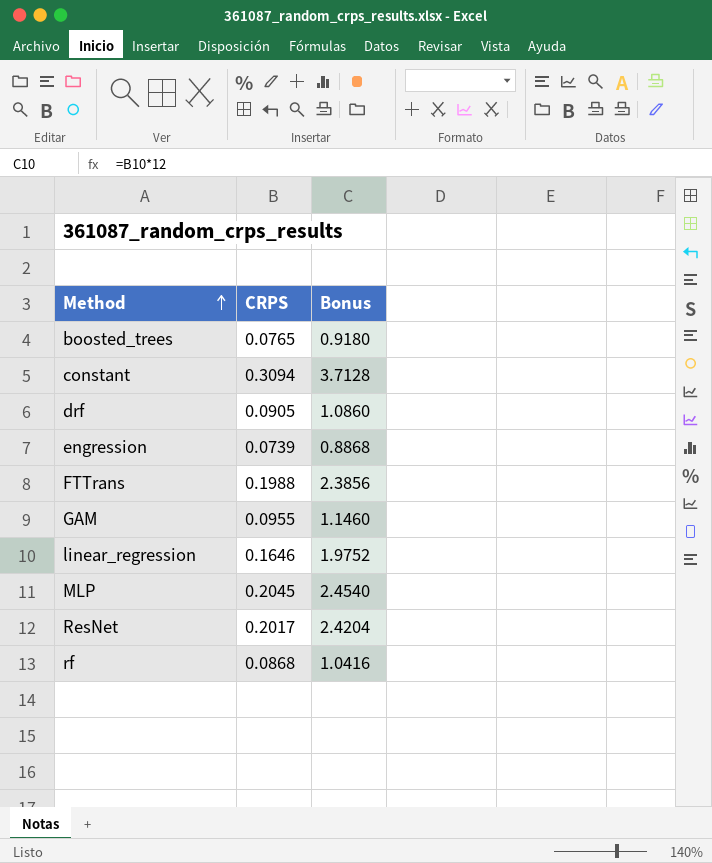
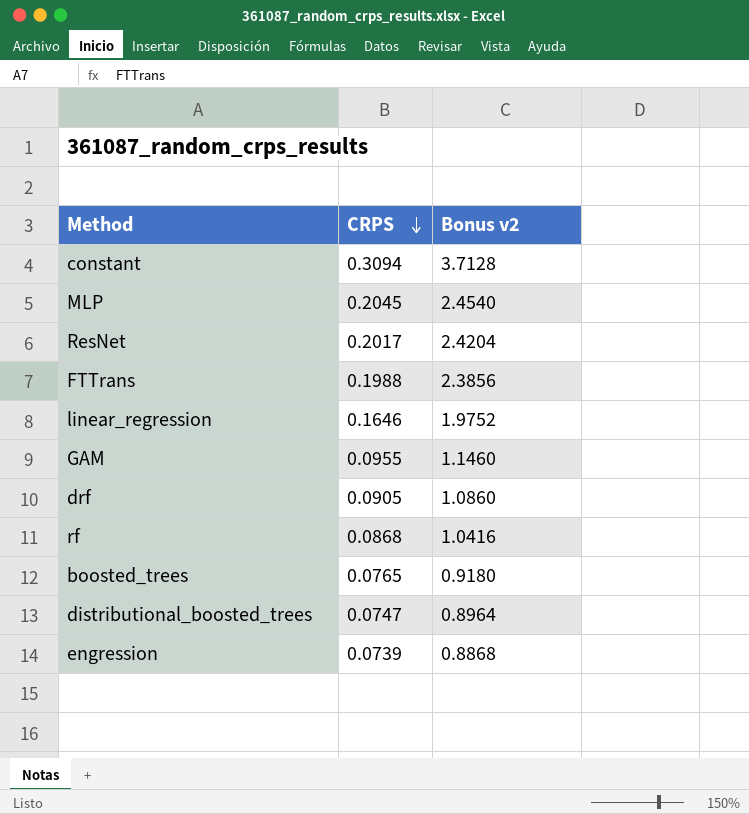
row order: Method ascending -> CRPS descending
column name: Bonus -> Bonus v2
row distributional_boosted_trees: none -> 0.0747 | 0.8964

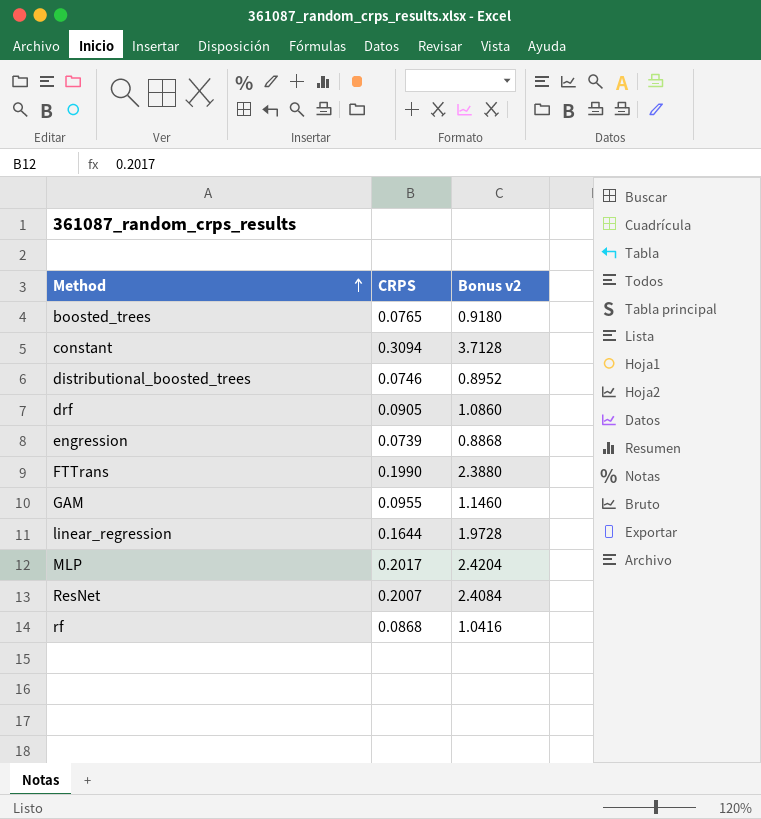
row order: CRPS descending -> Method ascending
distributional_boosted_trees | CRPS: 0.0747 -> 0.0746
distributional_boosted_trees | Bonus v2: 0.8964 -> 0.8952
FTTrans | CRPS: 0.1988 -> 0.1990
FTTrans | Bonus v2: 2.3856 -> 2.3880
linear_regression | CRPS: 0.1646 -> 0.1644
linear_regression | Bonus v2: 1.9752 -> 1.9728
MLP | CRPS: 0.2045 -> 0.2017
MLP | Bonus v2: 2.4540 -> 2.4204
ResNet | CRPS: 0.2017 -> 0.2007
ResNet | Bonus v2: 2.4204 -> 2.4084

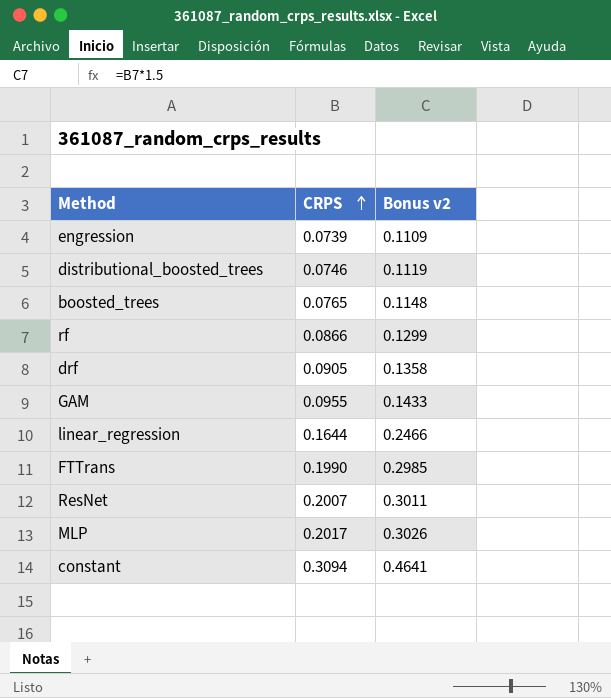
row order: Method ascending -> CRPS ascending
column Bonus v2 | formula: [CRPS] * 12 -> [CRPS] * 1.5
rf | CRPS: 0.0868 -> 0.0866

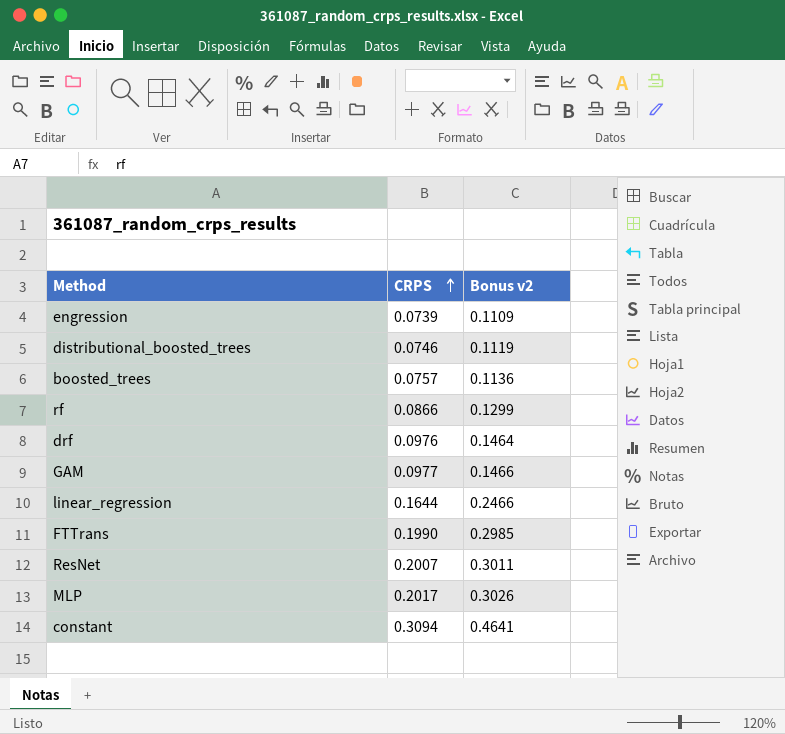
boosted_trees | CRPS: 0.0765 -> 0.0757
boosted_trees | Bonus v2: 0.1148 -> 0.1136
drf | CRPS: 0.0905 -> 0.0976
drf | Bonus v2: 0.1358 -> 0.1464
GAM | CRPS: 0.0955 -> 0.0977
GAM | Bonus v2: 0.1433 -> 0.1466

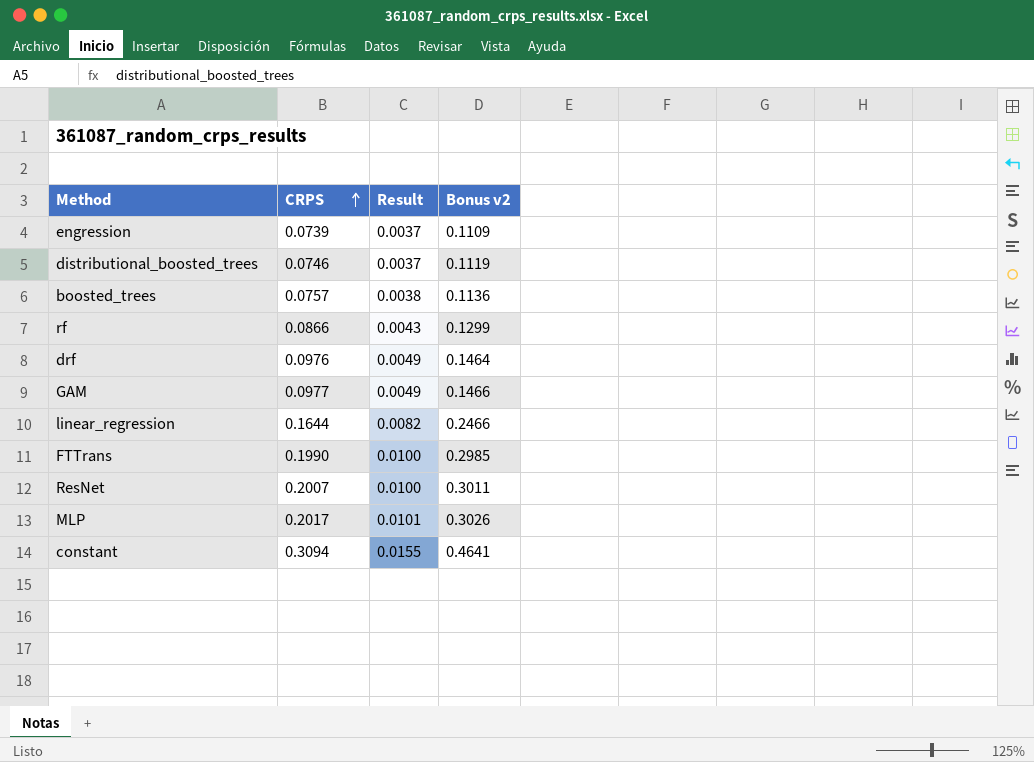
column Result | formula: none -> [CRPS] * 0.05

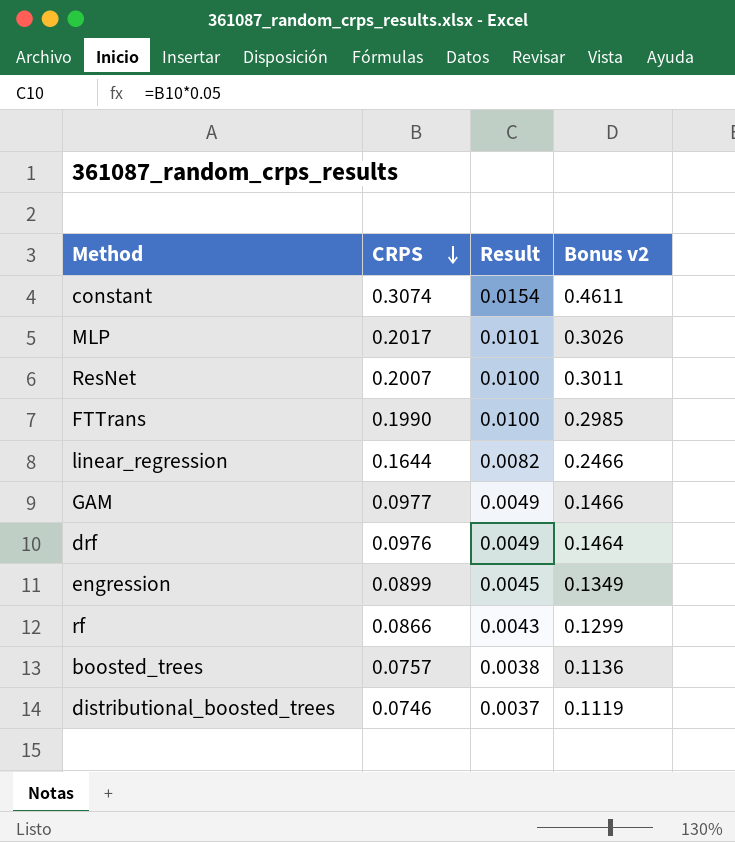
row order: CRPS ascending -> CRPS descending
constant | CRPS: 0.3094 -> 0.3074
constant | Result: 0.0155 -> 0.0154
constant | Bonus v2: 0.4641 -> 0.4611
engression | CRPS: 0.0739 -> 0.0899
engression | Result: 0.0037 -> 0.0045
engression | Bonus v2: 0.1109 -> 0.1349

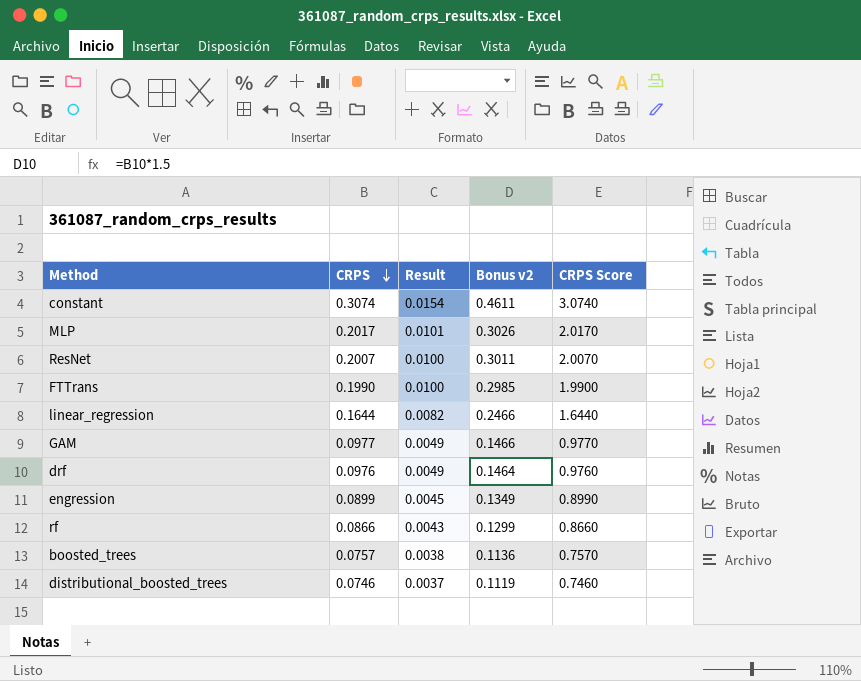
column CRPS Score | formula: none -> [CRPS] * 10

